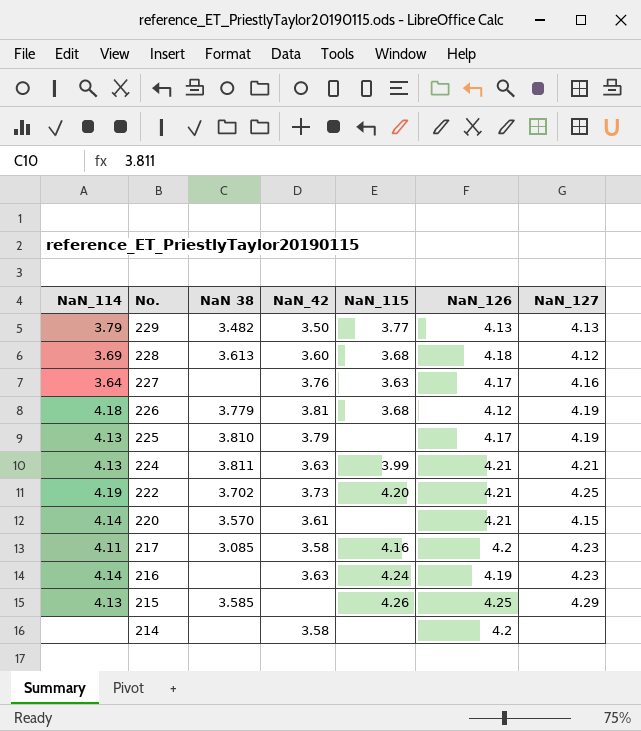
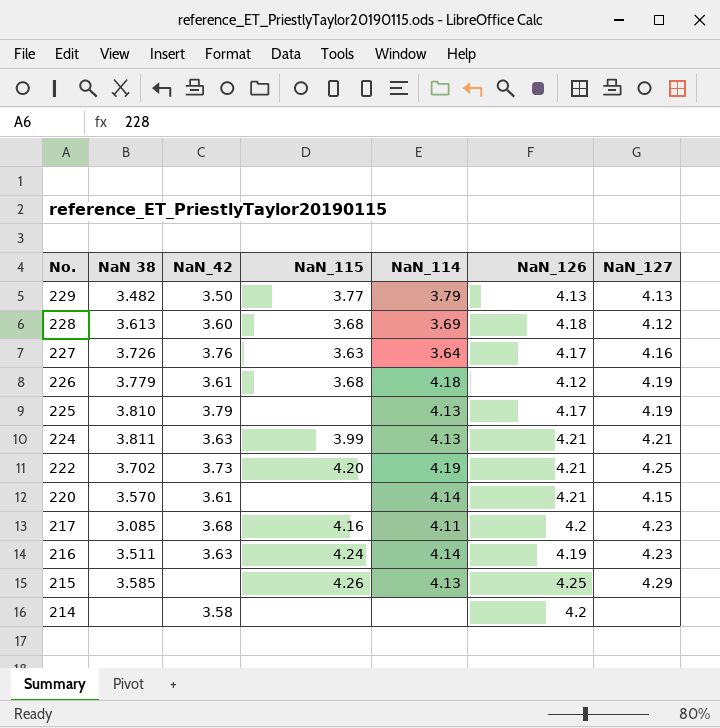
column NaN_114 | position: 1 -> 5
227 | NaN 38: none -> 3.726
226 | NaN_42: 3.81 -> 3.61
217 | NaN_42: 3.58 -> 3.68
216 | NaN 38: none -> 3.511

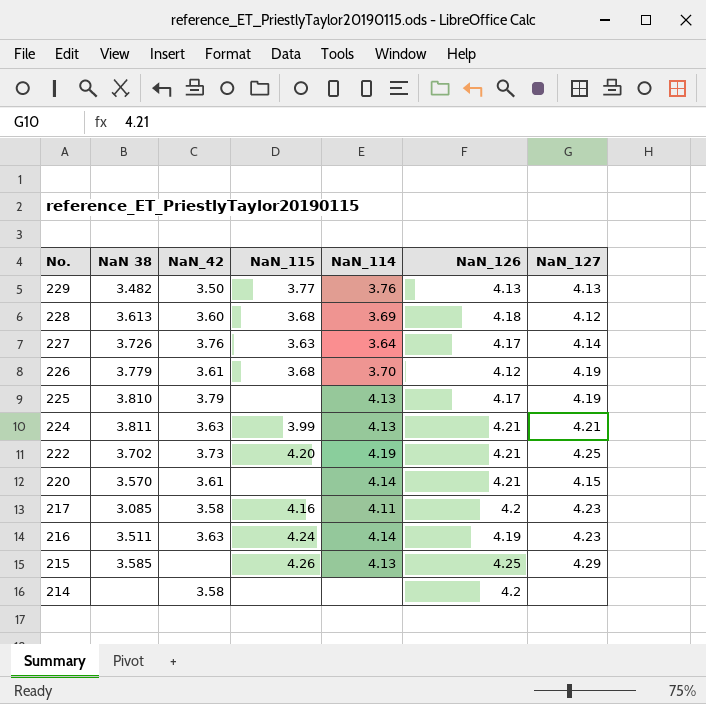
229 | NaN_114: 3.79 -> 3.76
227 | NaN_127: 4.16 -> 4.14
226 | NaN_114: 4.18 -> 3.70
217 | NaN_42: 3.68 -> 3.58

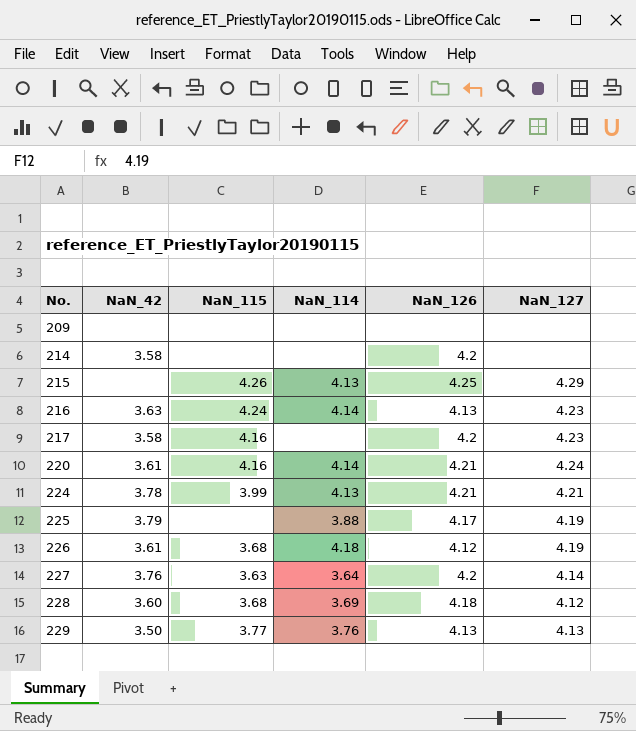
row order: No. descending -> No. ascending
column NaN 38 | position: 2 -> none
row 222: 3.702 | 3.73 | 4.20 | 4.19 | 4.21 | 4.25 -> none
row 209: none -> none | none | none | none | none
216 | NaN_126: 4.19 -> 4.13
217 | NaN_114: 4.11 -> none
220 | NaN_115: none -> 4.16
220 | NaN_127: 4.15 -> 4.24
224 | NaN_42: 3.63 -> 3.78
225 | NaN_114: 4.13 -> 3.88
226 | NaN_114: 3.70 -> 4.18
227 | NaN_126: 4.17 -> 4.2

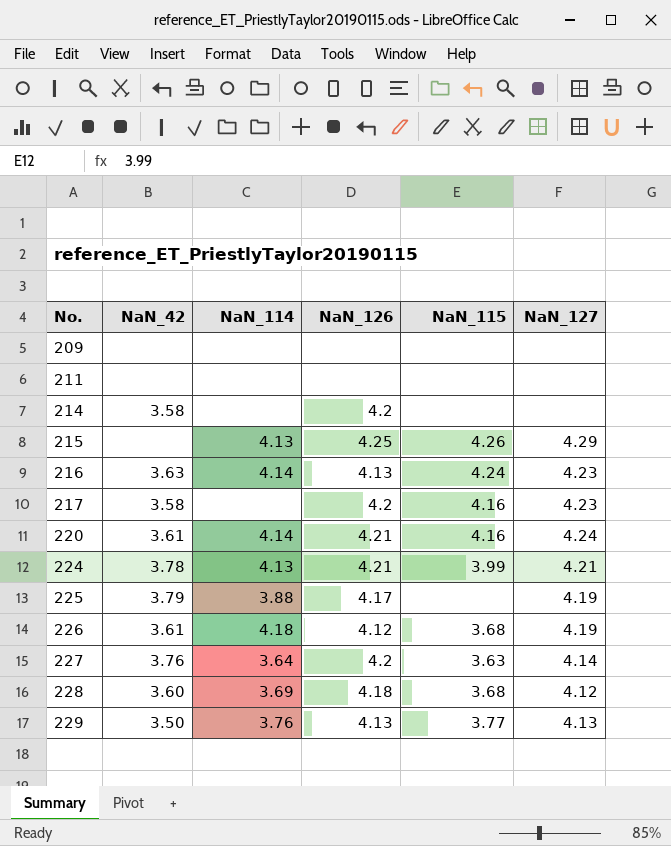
column NaN_115 | position: 3 -> 5
row 211: none -> none | none | none | none | none

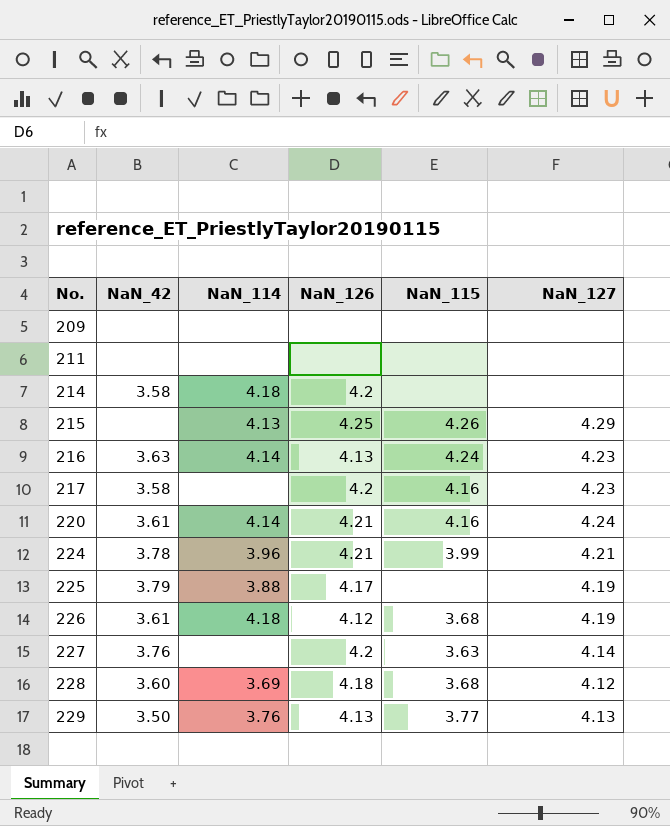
214 | NaN_114: none -> 4.18
224 | NaN_114: 4.13 -> 3.96
227 | NaN_114: 3.64 -> none

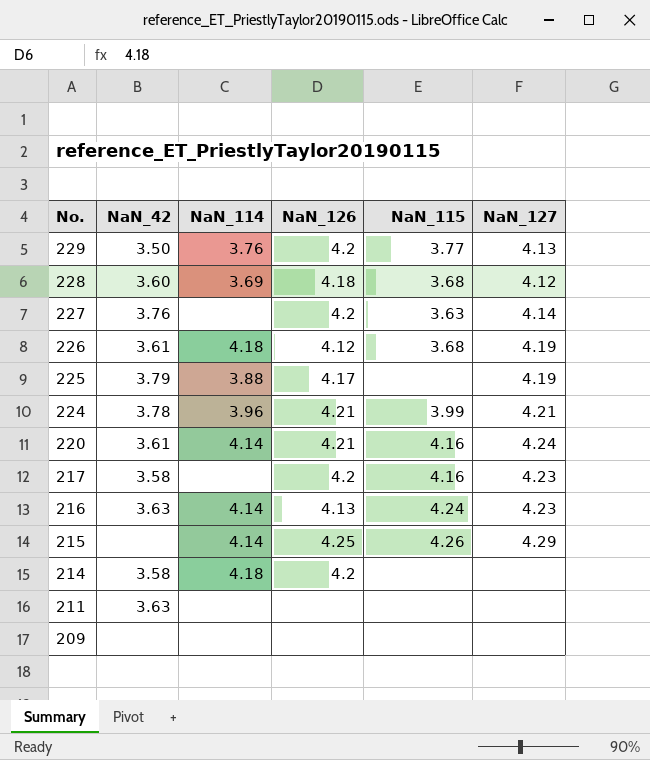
row order: No. ascending -> No. descending
229 | NaN_126: 4.13 -> 4.2
215 | NaN_114: 4.13 -> 4.14
211 | NaN_42: none -> 3.63

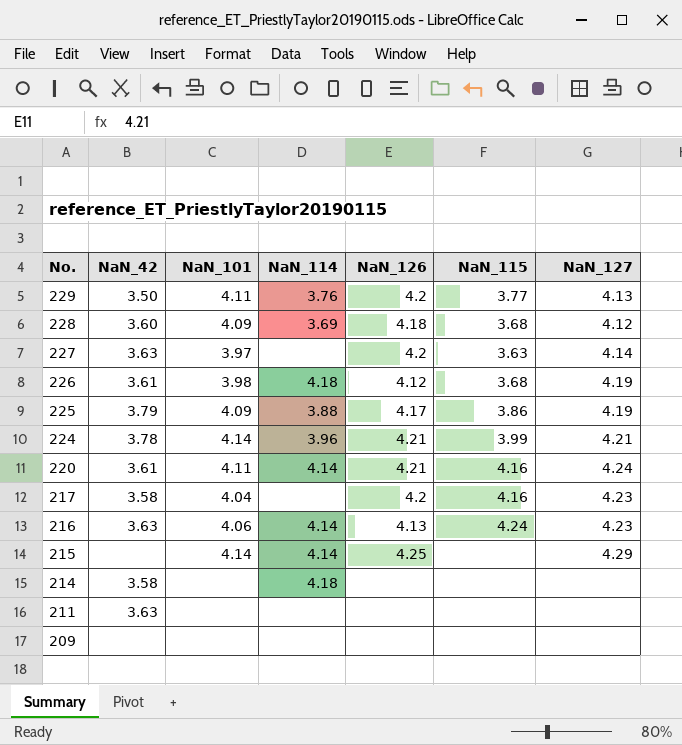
column NaN_101 | position: none -> 3
227 | NaN_42: 3.76 -> 3.63
225 | NaN_115: none -> 3.86
215 | NaN_115: 4.26 -> none
214 | NaN_126: 4.2 -> none

